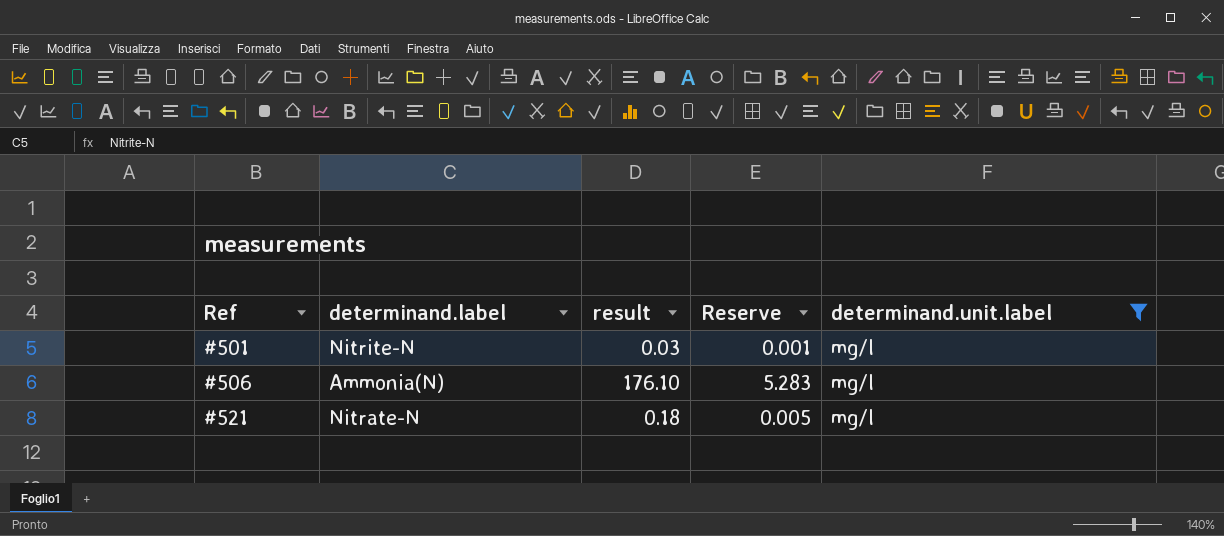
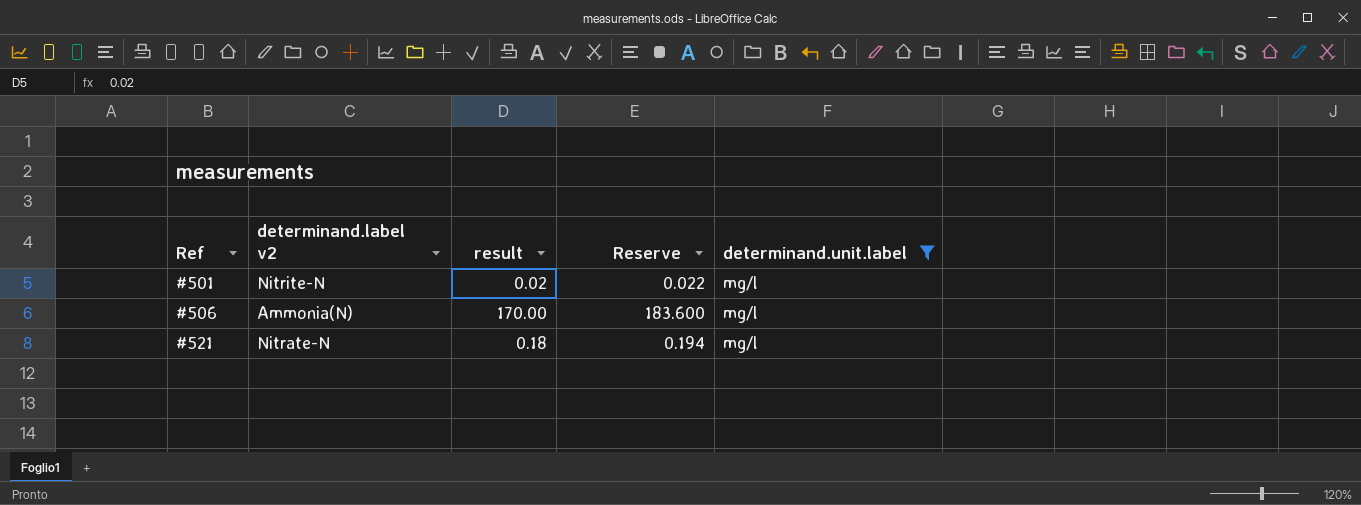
column name: determinand.label -> determinand.label v2
column Reserve | formula: [result] * 0.03 -> [result] * 1.08
#501 | result: 0.03 -> 0.02
#506 | result: 176.10 -> 170.00

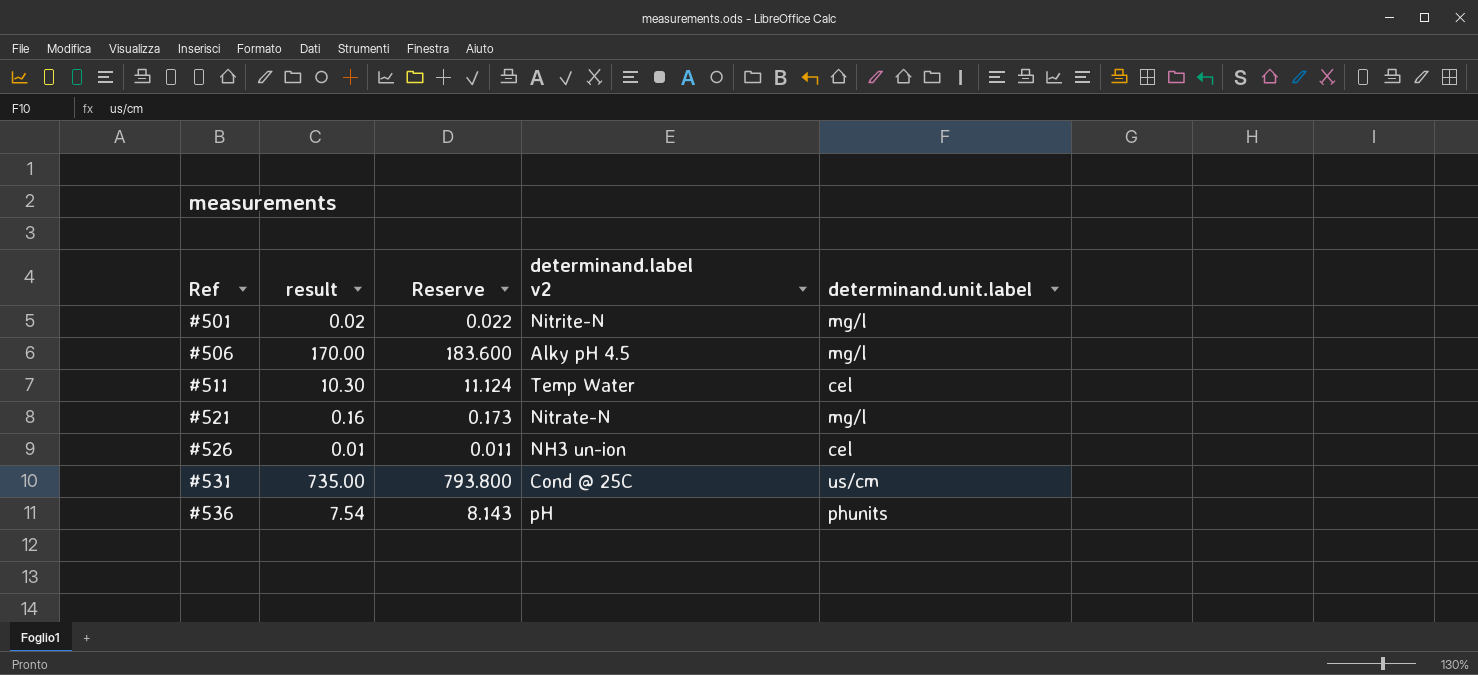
filter: determinand.unit.label = mg/l -> none
column determinand.label v2 | position: 2 -> 4
#506 | determinand.label v2: Ammonia(N) -> Alky pH 4.5
#521 | result: 0.18 -> 0.16
#521 | Reserve: 0.194 -> 0.173

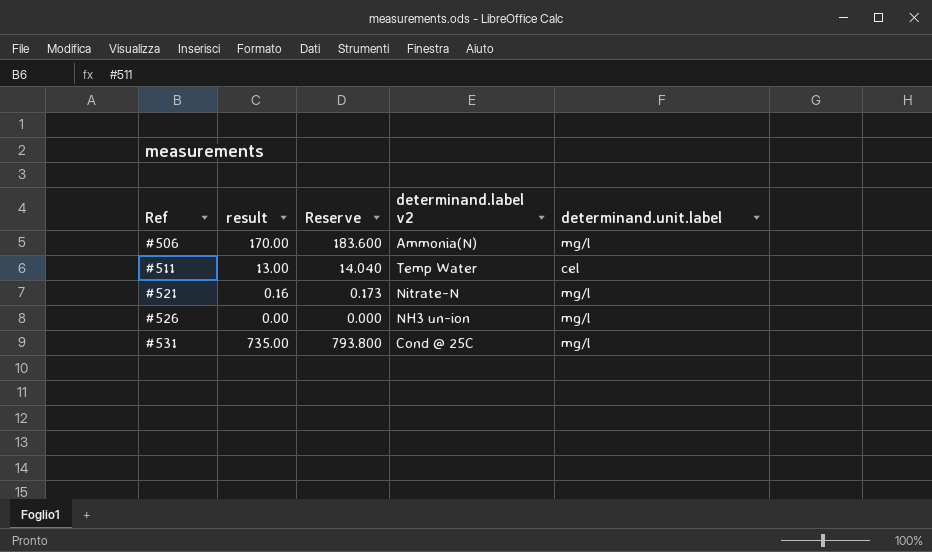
row #501: 0.02 | 0.022 | Nitrite-N | mg/l -> none
row #536: 7.54 | 8.143 | pH | phunits -> none
#506 | determinand.label v2: Alky pH 4.5 -> Ammonia(N)
#511 | result: 10.30 -> 13.00
#511 | Reserve: 11.124 -> 14.040
#526 | result: 0.01 -> 0.00
#526 | Reserve: 0.011 -> 0.000
#526 | determinand.unit.label: cel -> mg/l
#531 | determinand.unit.label: us/cm -> mg/l

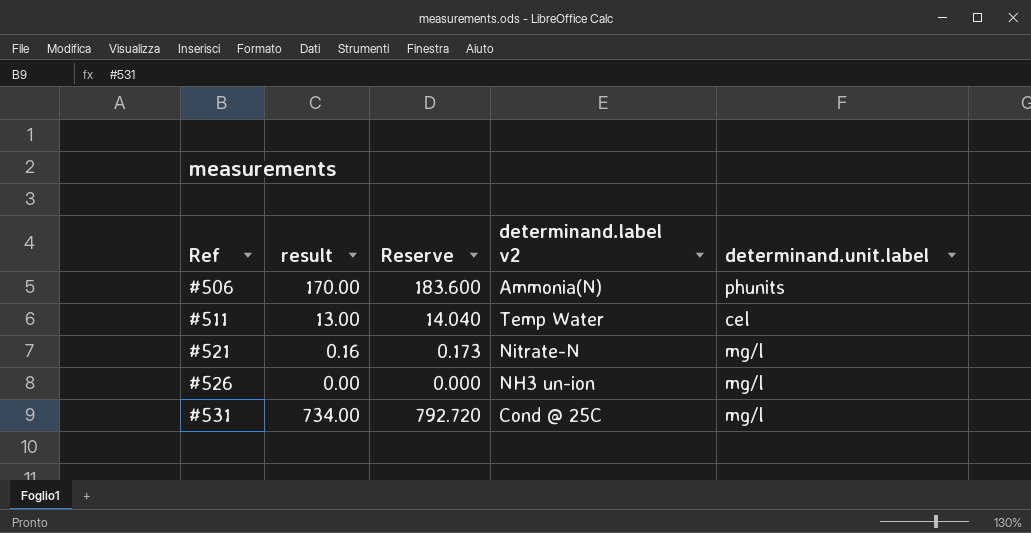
#506 | determinand.unit.label: mg/l -> phunits
#531 | result: 735.00 -> 734.00
#531 | Reserve: 793.800 -> 792.720

